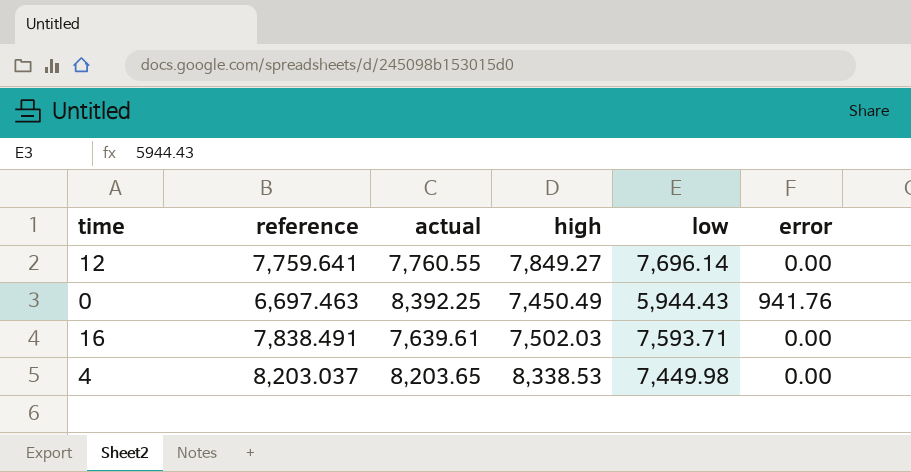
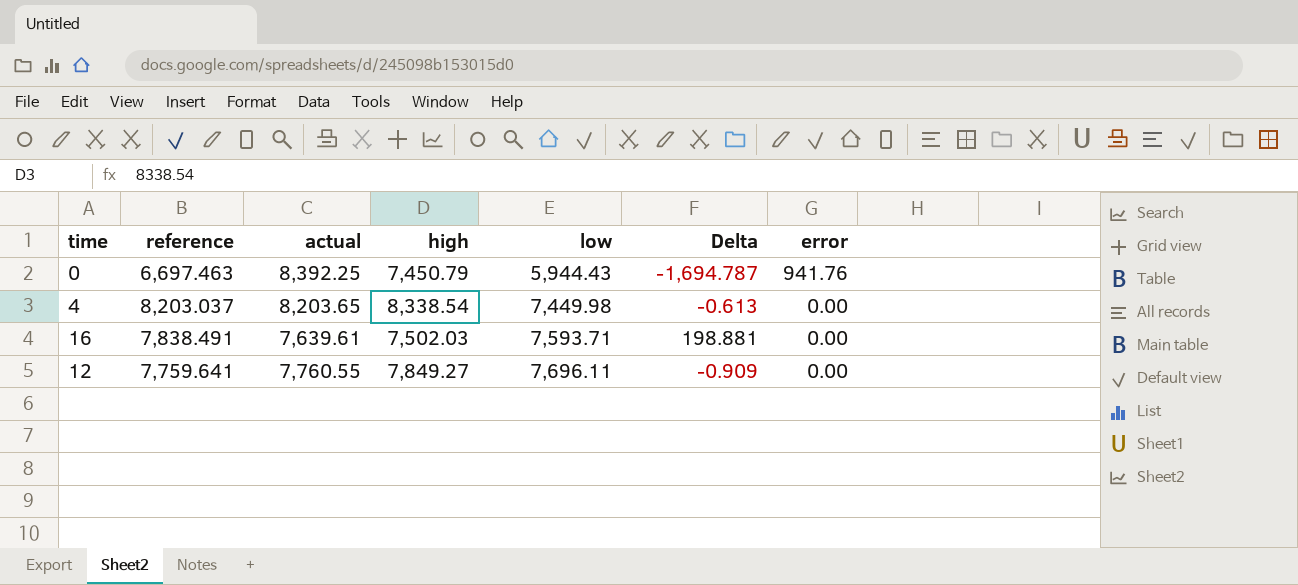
row order: none -> low ascending
column Delta | formula: none -> [reference] - [actual]
0 | high: 7,450.49 -> 7,450.79
4 | high: 8,338.53 -> 8,338.54
12 | low: 7,696.14 -> 7,696.11

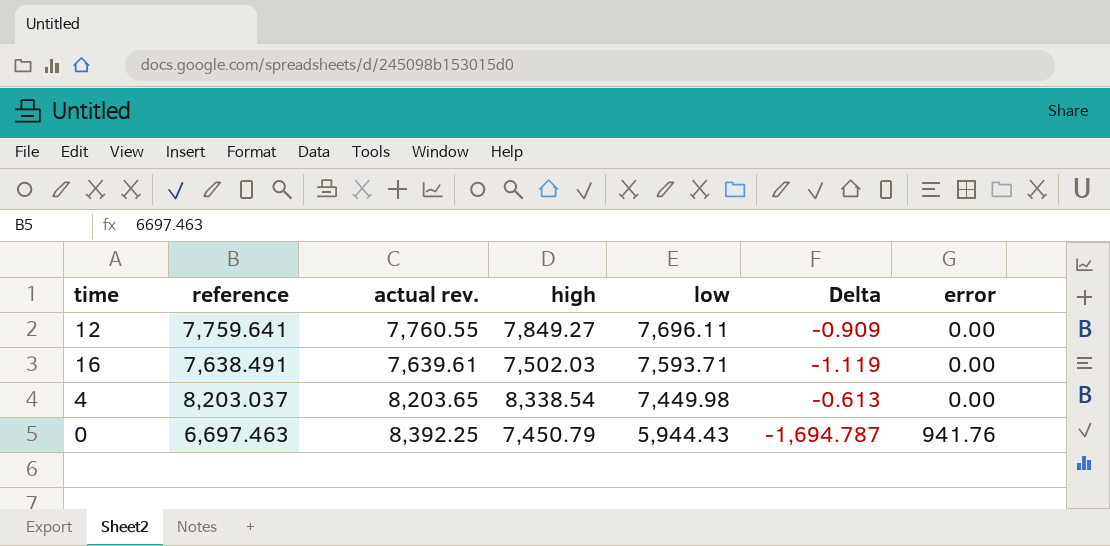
row order: low ascending -> low descending
column name: actual -> actual rev.
16 | reference: 7,838.491 -> 7,638.491
16 | Delta: 198.881 -> -1.119

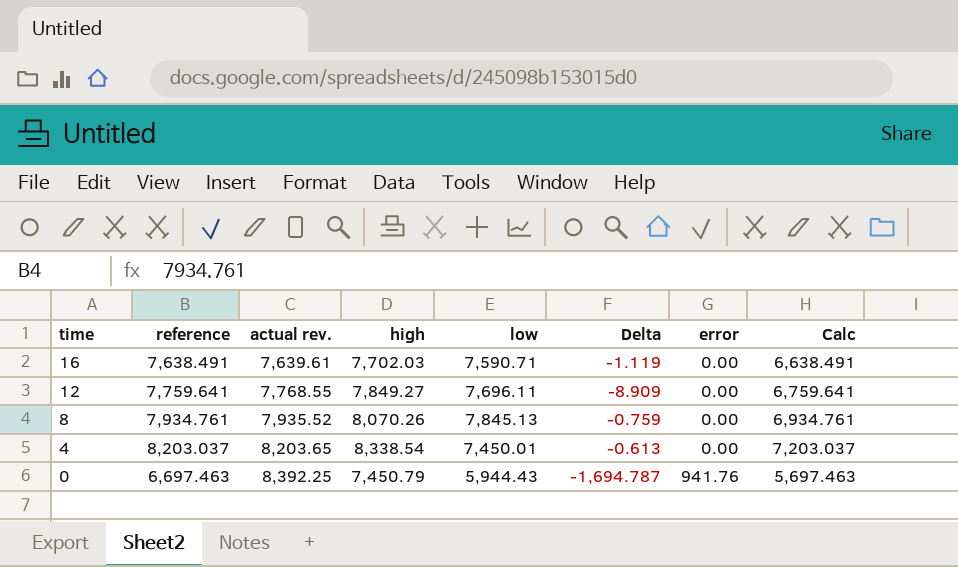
row order: low descending -> time descending
column Calc | formula: none -> [reference] - 1000
16 | high: 7,502.03 -> 7,702.03
16 | low: 7,593.71 -> 7,590.71
12 | actual rev.: 7,760.55 -> 7,768.55
12 | Delta: -0.909 -> -8.909
row 8: none -> 7,934.761 | 7,935.52 | 8,070.26 | 7,845.13 | -0.759 | 0.00 | 6,934.761
4 | low: 7,449.98 -> 7,450.01

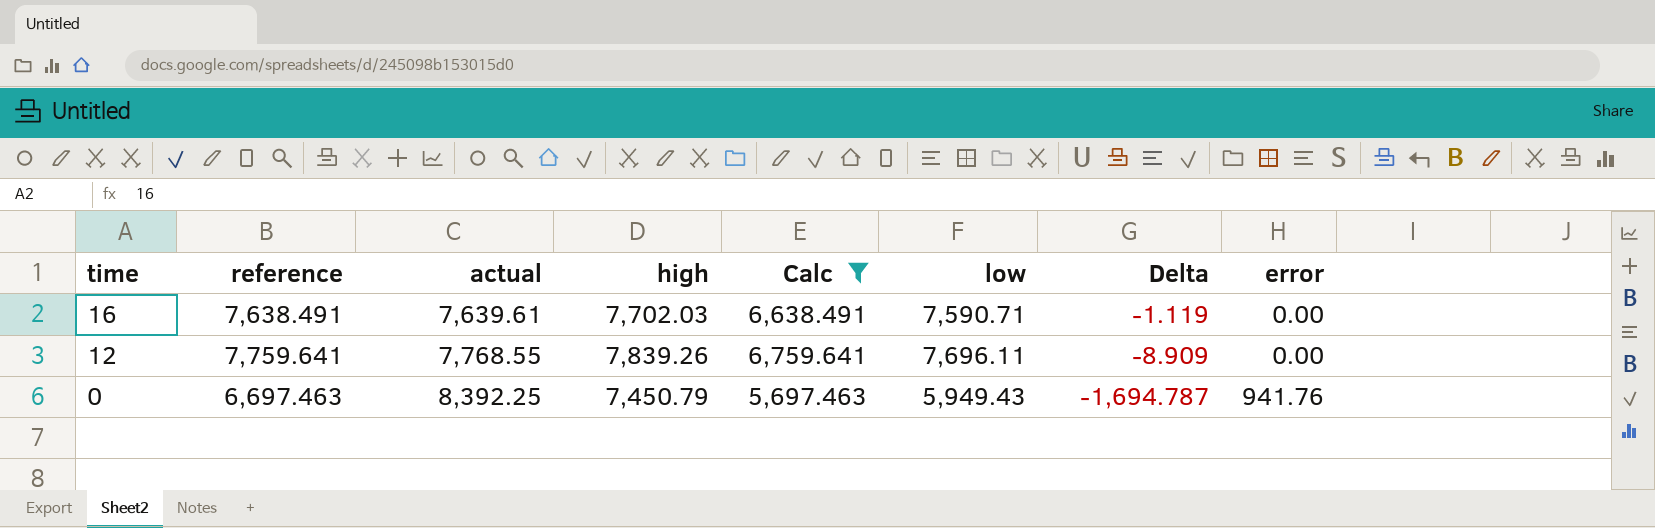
filter: none -> Calc <= 6,759.641
column name: actual rev. -> actual
column Calc | position: 8 -> 5
12 | high: 7,849.27 -> 7,839.26
0 | low: 5,944.43 -> 5,949.43

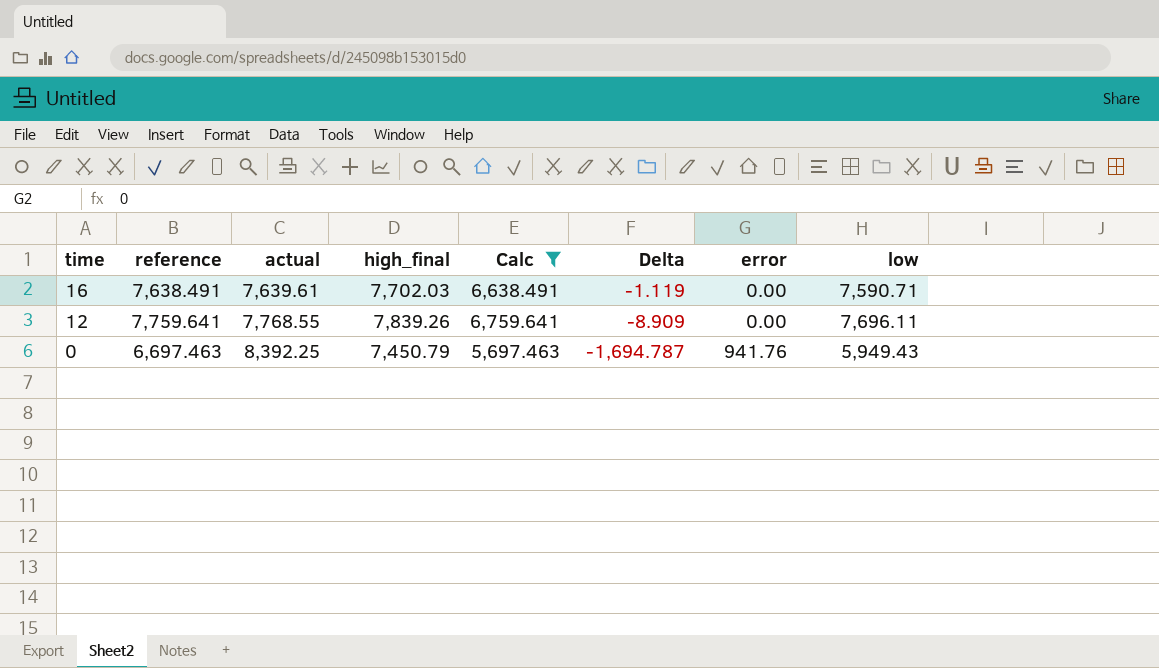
column name: high -> high_final
column low | position: 6 -> 8

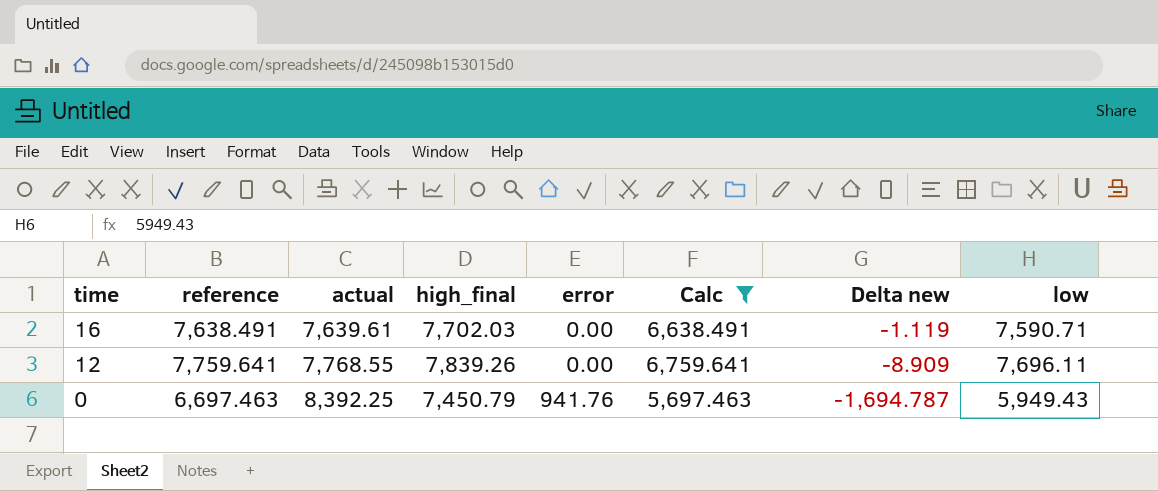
column error | position: 7 -> 5
column name: Delta -> Delta new

